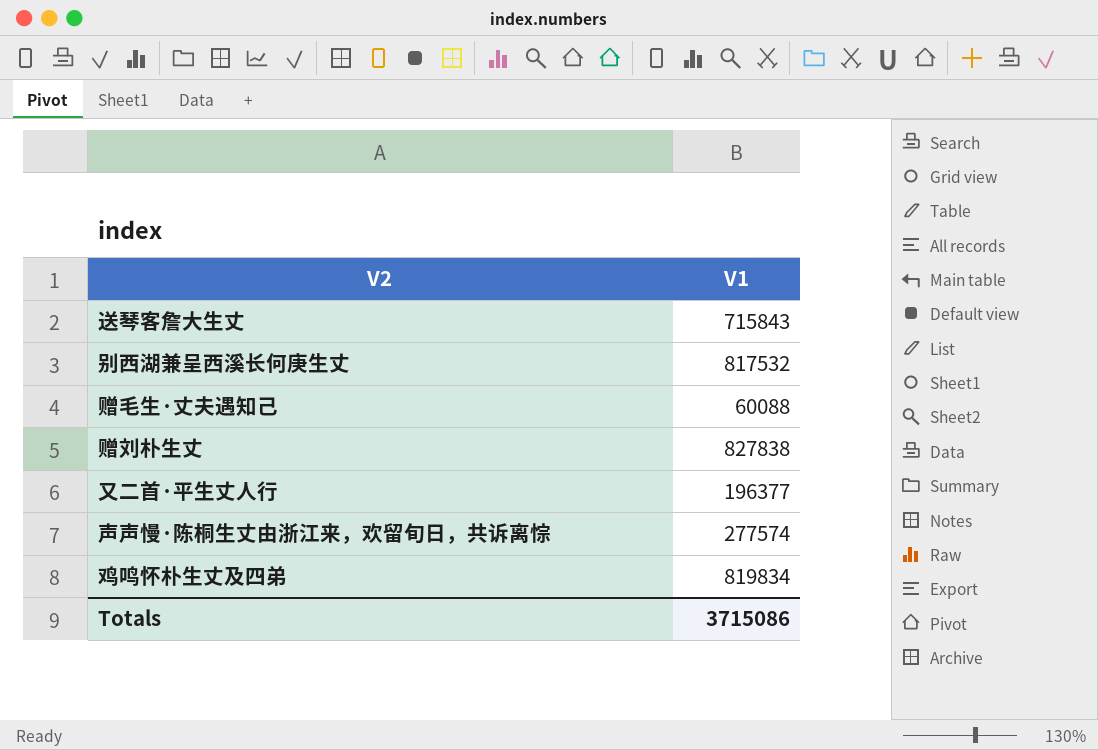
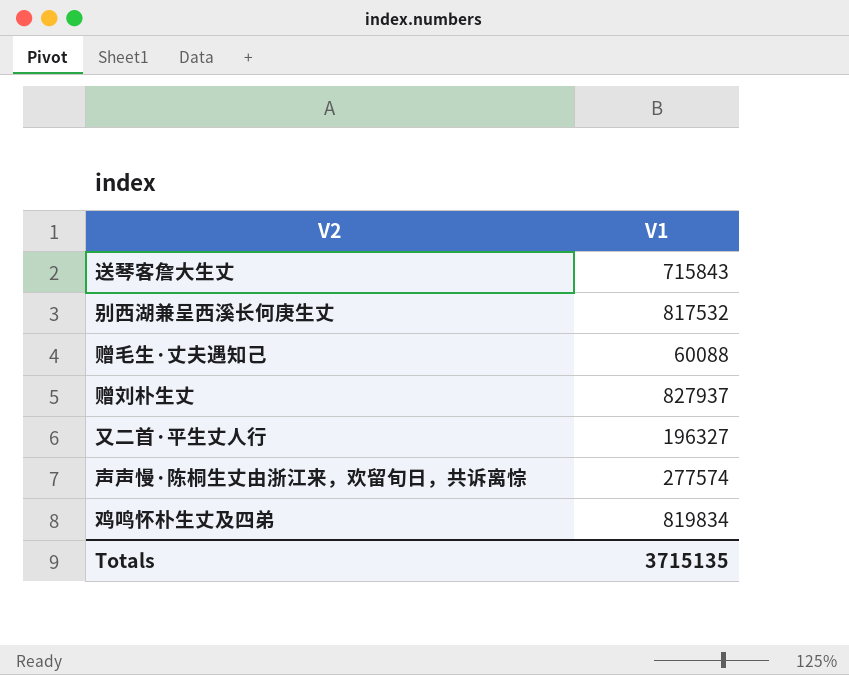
赠刘朴生丈 | V1: 827838 -> 827937
又二首·平生丈人行 | V1: 196377 -> 196327
Totals | V1: 3715086 -> 3715135

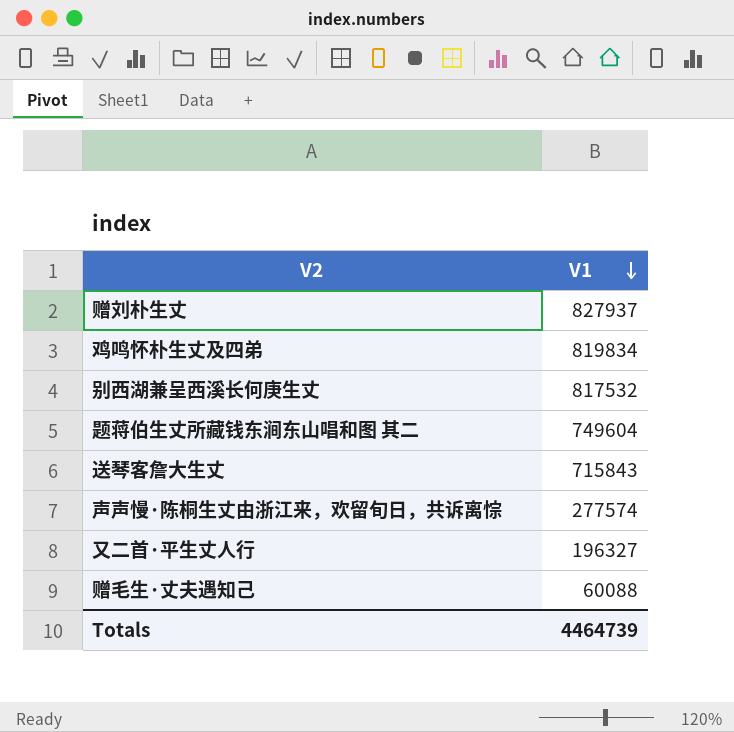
row order: none -> V1 descending
row 题蒋伯生丈所藏钱东涧东山唱和图 其二: none -> 749604
Totals | V1: 3715135 -> 4464739

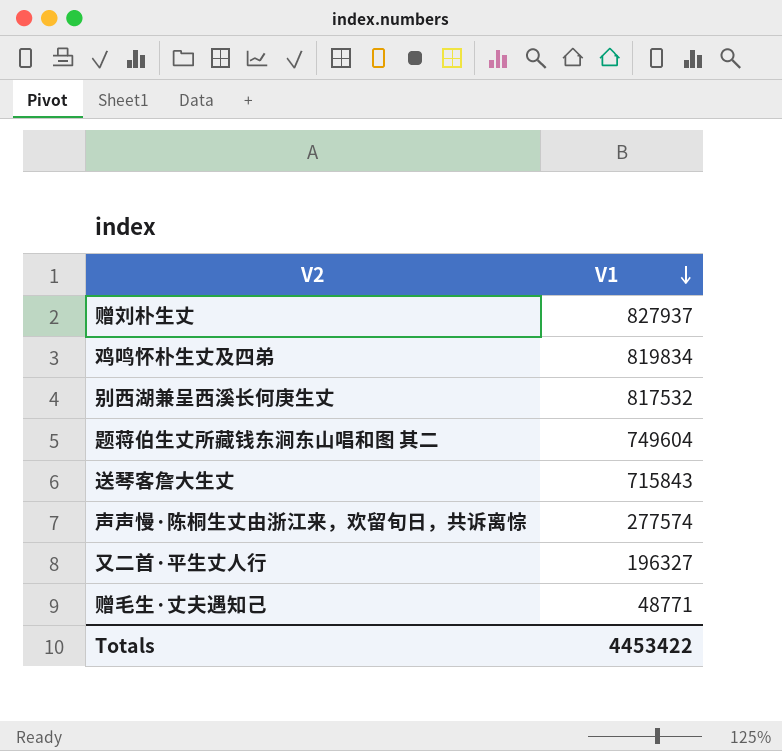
赠毛生·丈夫遇知己 | V1: 60088 -> 48771
Totals | V1: 4464739 -> 4453422

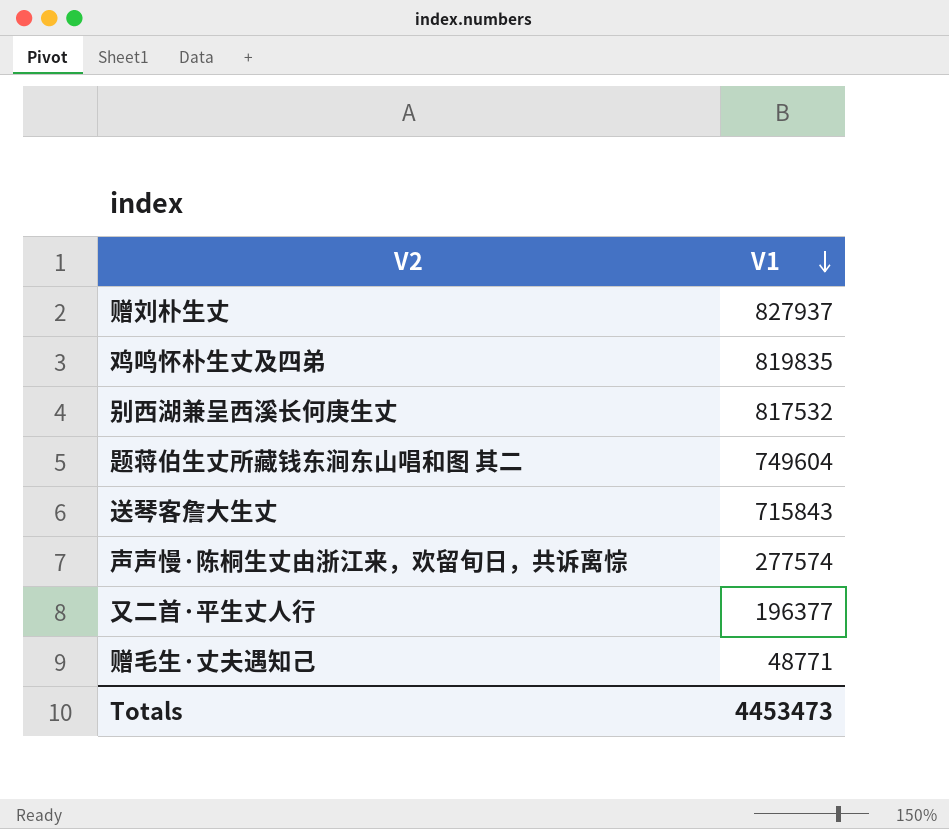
鸡鸣怀朴生丈及四弟 | V1: 819834 -> 819835
又二首·平生丈人行 | V1: 196327 -> 196377
Totals | V1: 4453422 -> 4453473

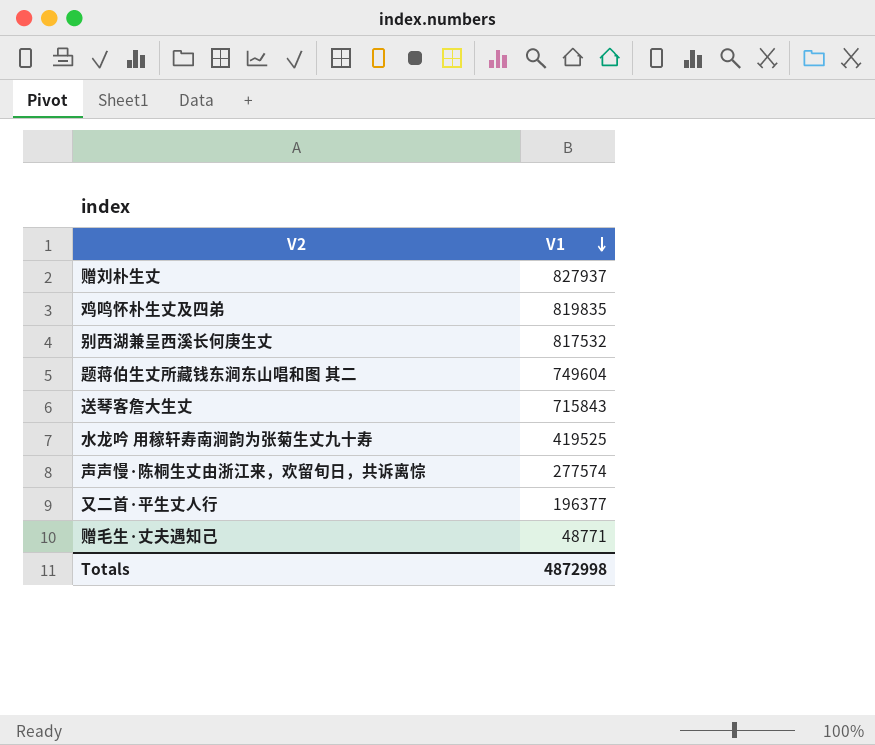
row 水龙吟 用稼轩寿南涧韵为张菊生丈九十寿: none -> 419525
Totals | V1: 4453473 -> 4872998

